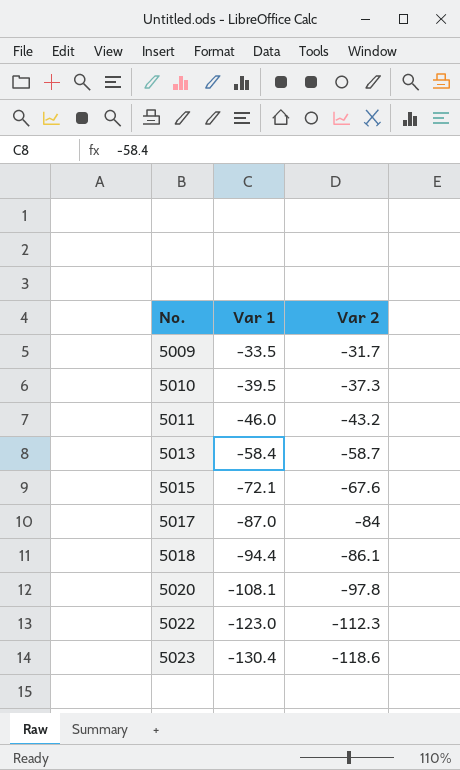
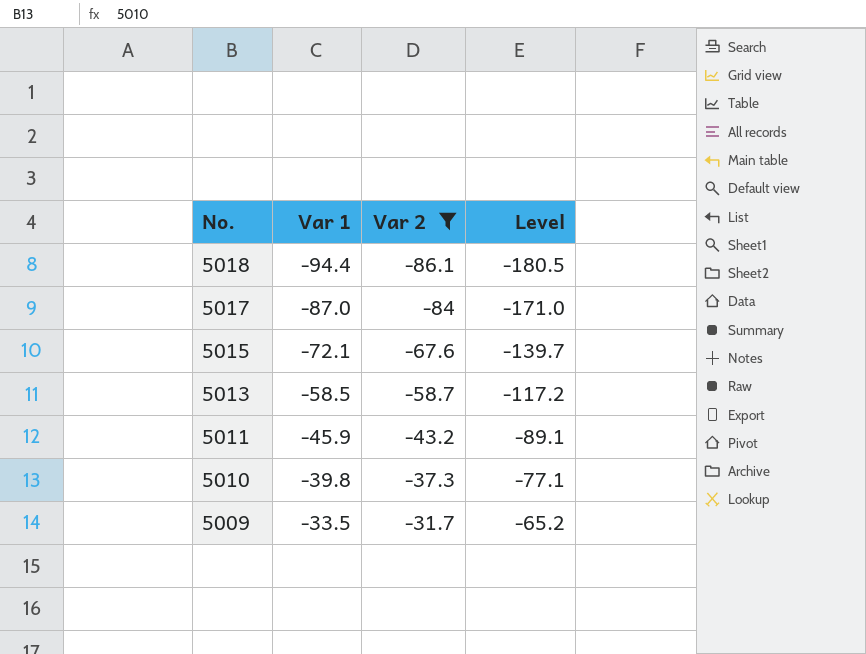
filter: none -> Var 2 >= -86.1
row order: No. ascending -> No. descending
column Level | formula: none -> [Var 1] + [Var 2]
5013 | Var 1: -58.4 -> -58.5
5011 | Var 1: -46.0 -> -45.9
5010 | Var 1: -39.5 -> -39.8

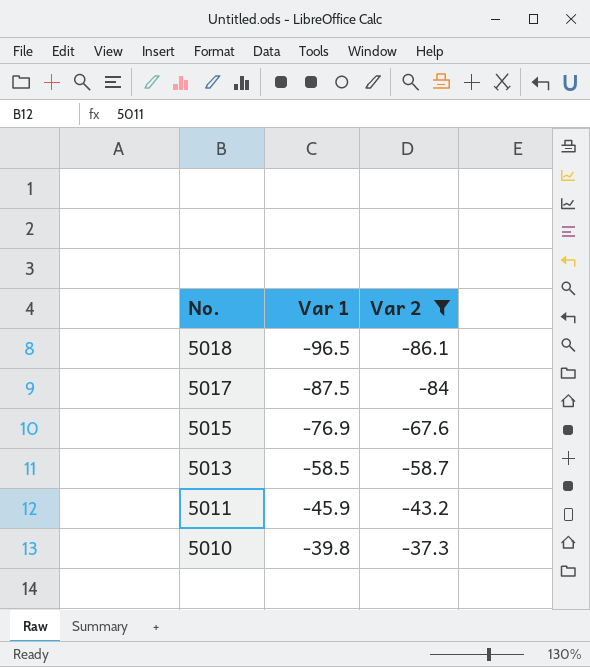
column Level | formula: [Var 1] + [Var 2] -> none
row 5009: -33.5 | -31.7 | -65.2 -> none
5018 | Var 1: -94.4 -> -96.5
5017 | Var 1: -87.0 -> -87.5
5015 | Var 1: -72.1 -> -76.9

